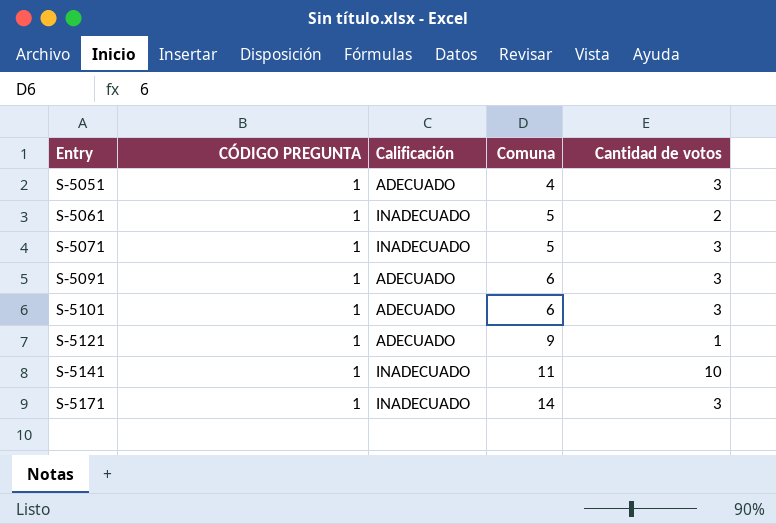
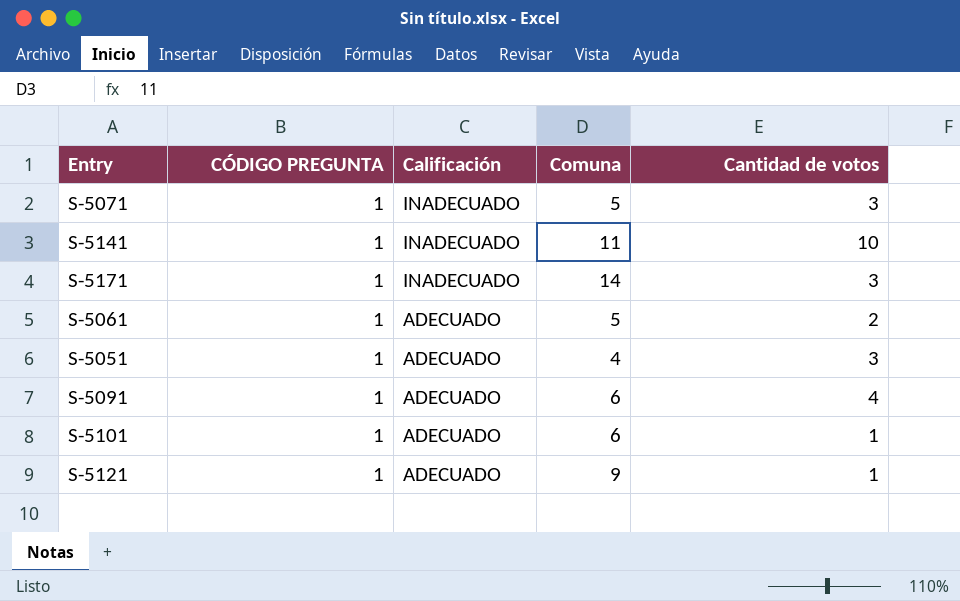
row order: Entry ascending -> Calificación descending
S-5061 | Calificación: INADECUADO -> ADECUADO
S-5091 | Cantidad de votos: 3 -> 4
S-5101 | Cantidad de votos: 3 -> 1

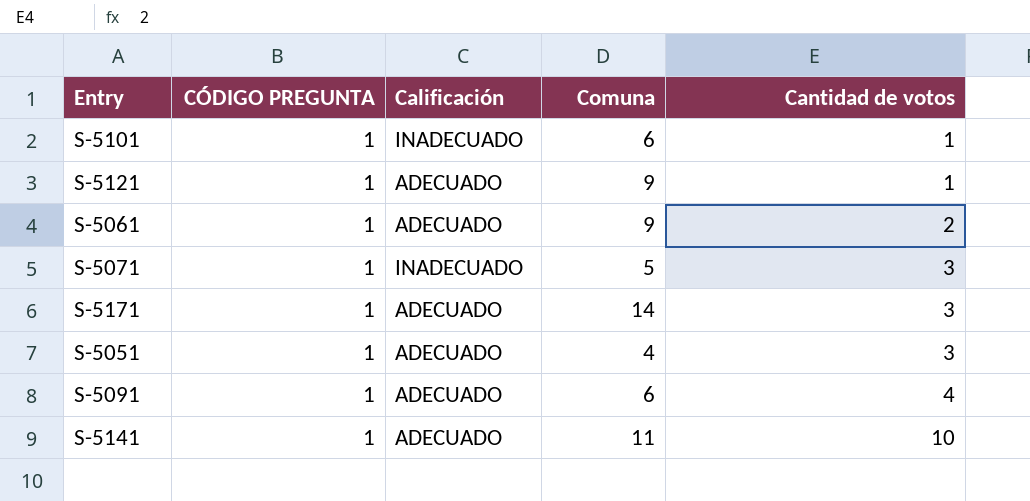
row order: Calificación descending -> Cantidad de votos ascending
S-5101 | Calificación: ADECUADO -> INADECUADO
S-5061 | Comuna: 5 -> 9
S-5171 | Calificación: INADECUADO -> ADECUADO
S-5141 | Calificación: INADECUADO -> ADECUADO

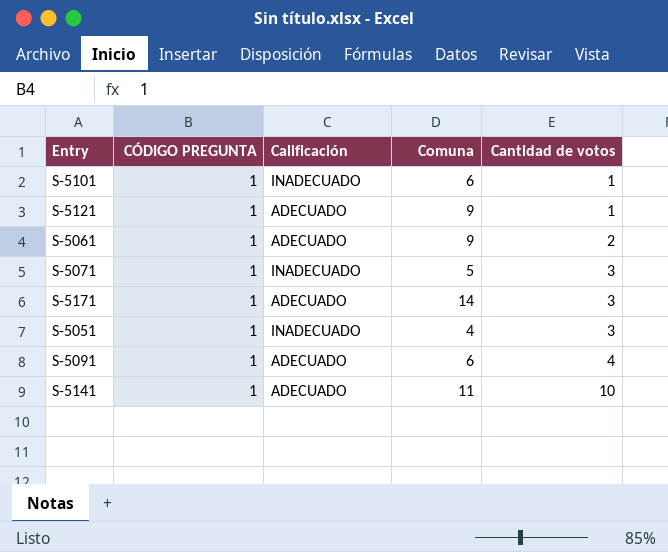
S-5051 | Calificación: ADECUADO -> INADECUADO

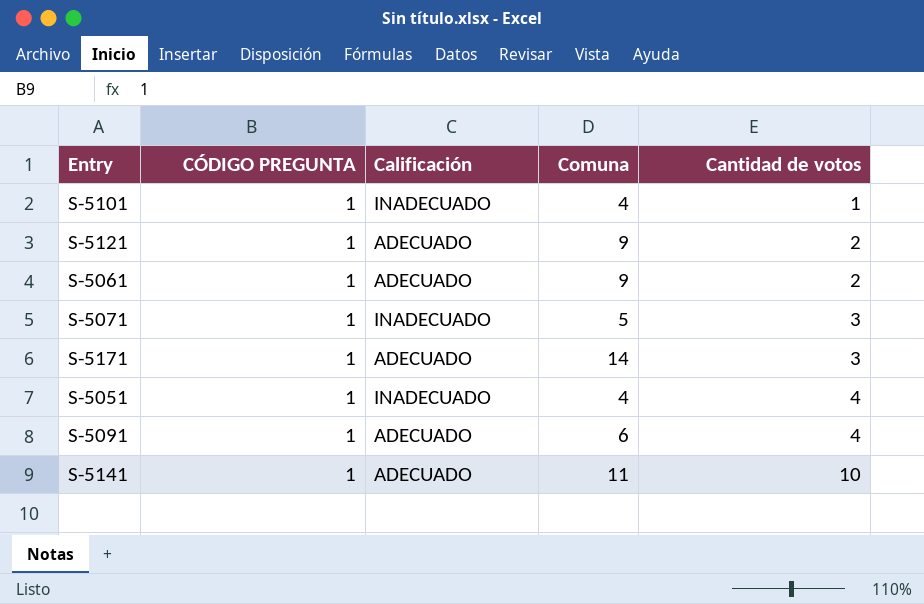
S-5101 | Comuna: 6 -> 4
S-5121 | Cantidad de votos: 1 -> 2
S-5051 | Cantidad de votos: 3 -> 4

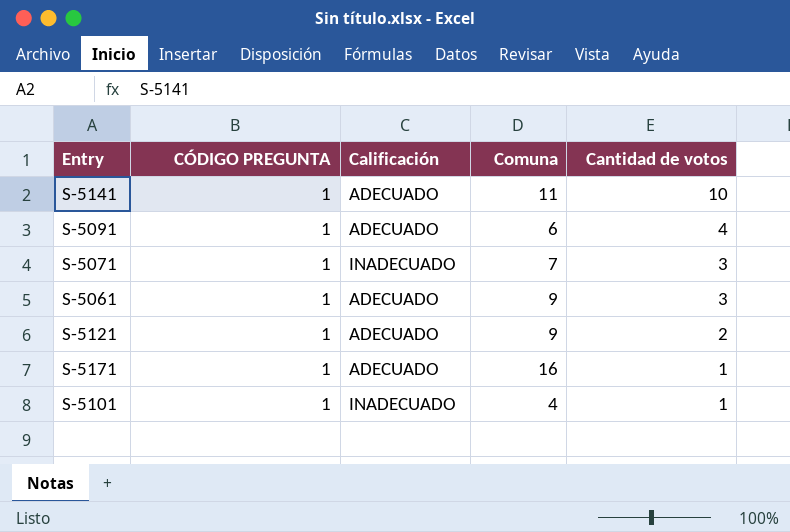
row order: Cantidad de votos ascending -> Cantidad de votos descending
row S-5051: 1 | INADECUADO | 4 | 4 -> none
S-5071 | Comuna: 5 -> 7
S-5061 | Cantidad de votos: 2 -> 3
S-5171 | Comuna: 14 -> 16
S-5171 | Cantidad de votos: 3 -> 1

